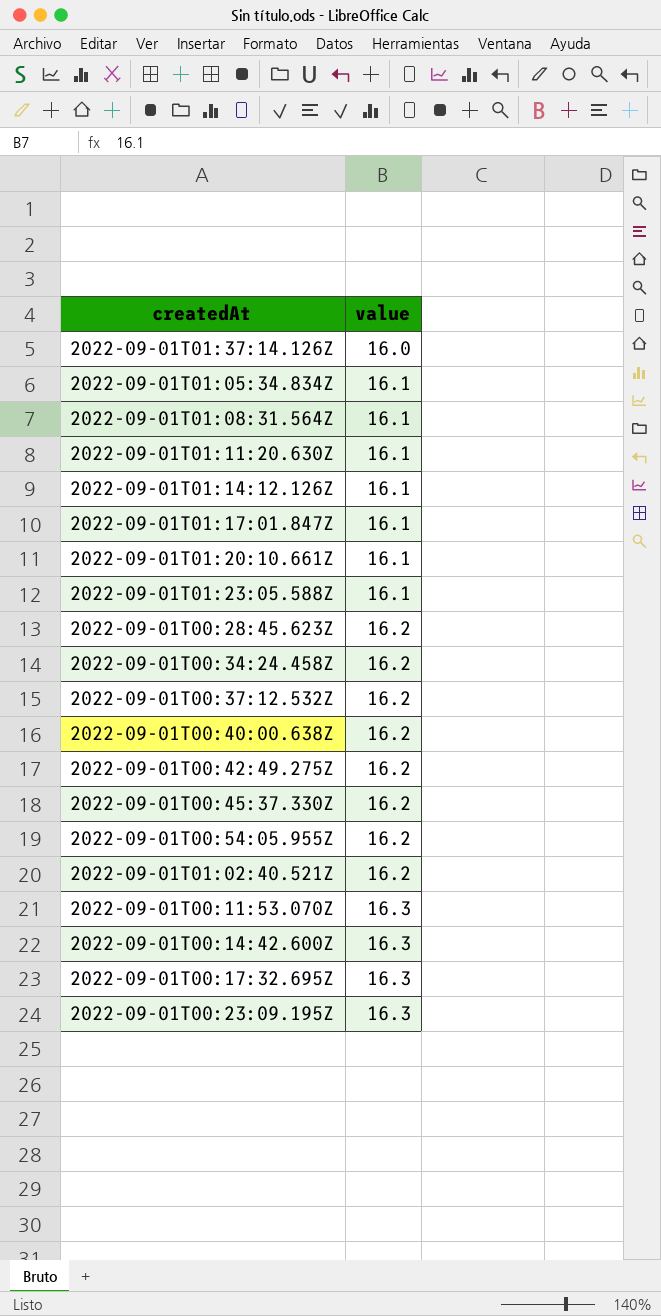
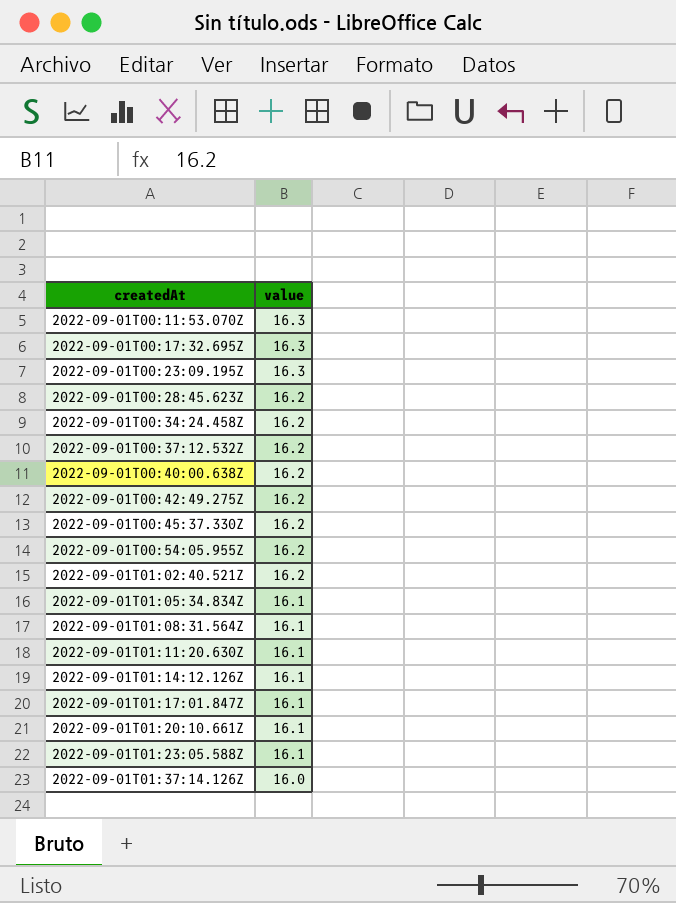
row order: value ascending -> createdAt ascending
row 2022-09-01T00:14:42.600Z: 16.3 -> none

